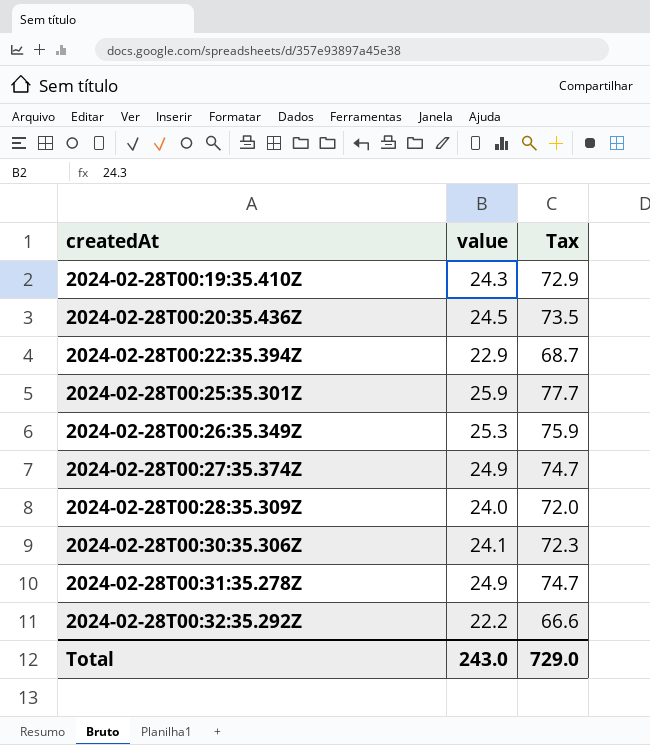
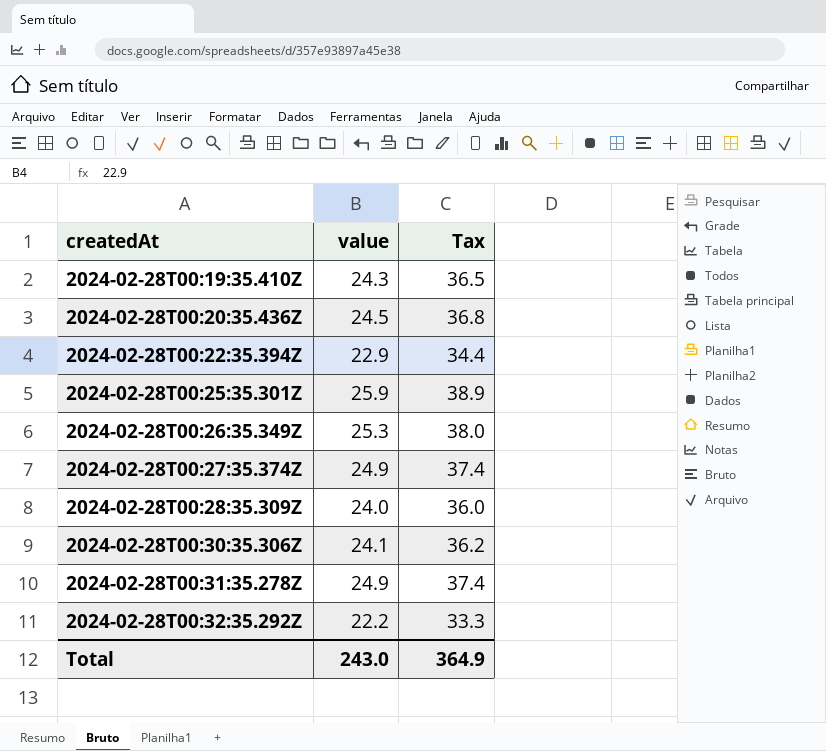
column Tax | formula: [value] * 3 -> [value] * 1.5
Total | Tax: 729.0 -> 364.9

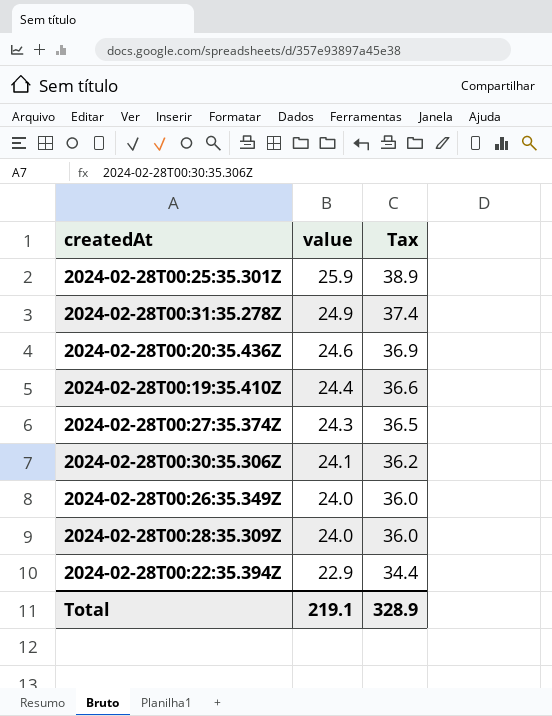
row order: createdAt ascending -> value descending
row 2024-02-28T00:32:35.292Z: 22.2 | 33.3 -> none
2024-02-28T00:20:35.436Z | value: 24.5 -> 24.6
2024-02-28T00:20:35.436Z | Tax: 36.8 -> 36.9
2024-02-28T00:19:35.410Z | value: 24.3 -> 24.4
2024-02-28T00:19:35.410Z | Tax: 36.5 -> 36.6
2024-02-28T00:27:35.374Z | value: 24.9 -> 24.3
2024-02-28T00:27:35.374Z | Tax: 37.4 -> 36.5
2024-02-28T00:26:35.349Z | value: 25.3 -> 24.0
2024-02-28T00:26:35.349Z | Tax: 38.0 -> 36.0
Total | value: 243.0 -> 219.1
Total | Tax: 364.9 -> 328.9

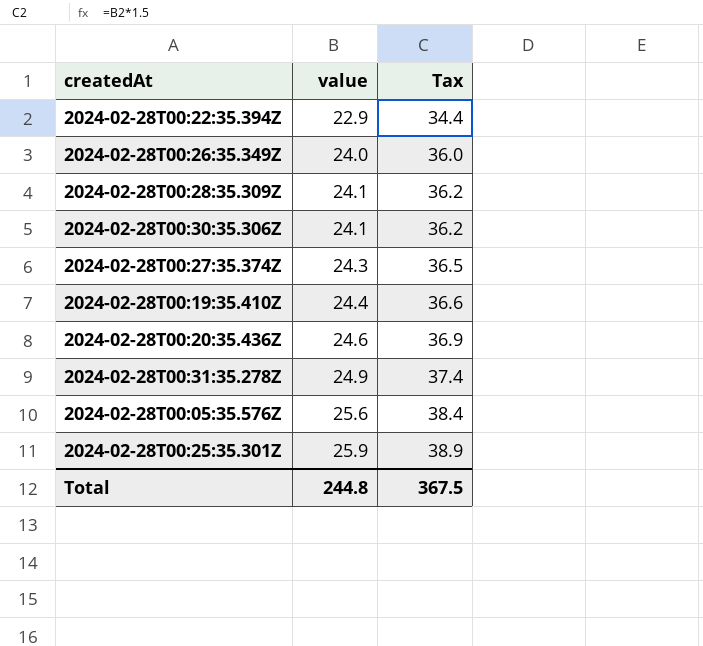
row order: value descending -> value ascending
2024-02-28T00:28:35.309Z | value: 24.0 -> 24.1
2024-02-28T00:28:35.309Z | Tax: 36.0 -> 36.2
row 2024-02-28T00:05:35.576Z: none -> 25.6 | 38.4
Total | value: 219.1 -> 244.8
Total | Tax: 328.9 -> 367.5

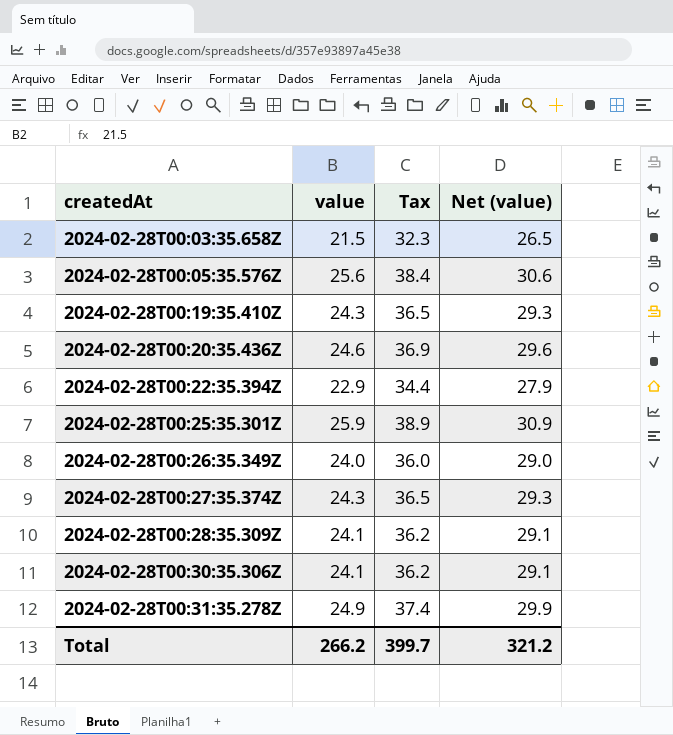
row order: value ascending -> createdAt ascending
column Net (value) | formula: none -> [value] + 5
row 2024-02-28T00:03:35.658Z: none -> 21.5 | 32.3 | 26.5
2024-02-28T00:19:35.410Z | value: 24.4 -> 24.3
2024-02-28T00:19:35.410Z | Tax: 36.6 -> 36.5
Total | value: 244.8 -> 266.2
Total | Tax: 367.5 -> 399.7

